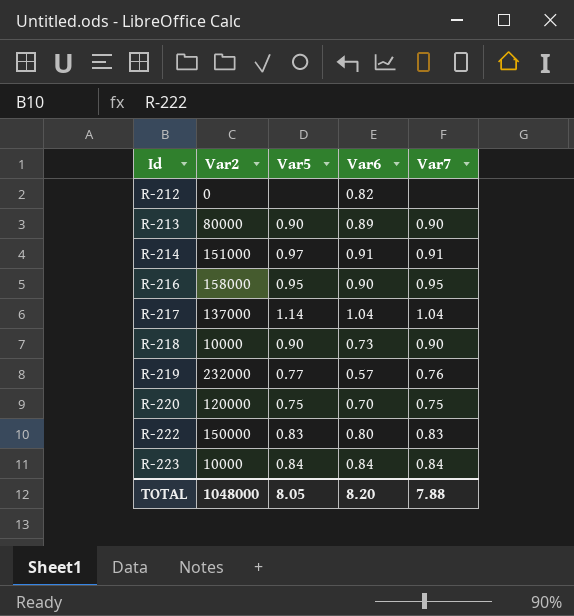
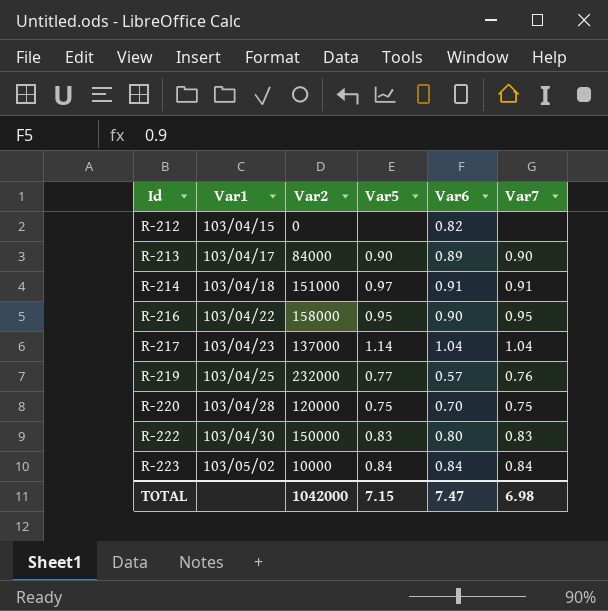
column Var1 | position: none -> 2
row R-218: 10000 | 0.90 | 0.73 | 0.90 -> none
R-213 | Var2: 80000 -> 84000
TOTAL | Var2: 1048000 -> 1042000
TOTAL | Var5: 8.05 -> 7.15
TOTAL | Var6: 8.20 -> 7.47
TOTAL | Var7: 7.88 -> 6.98

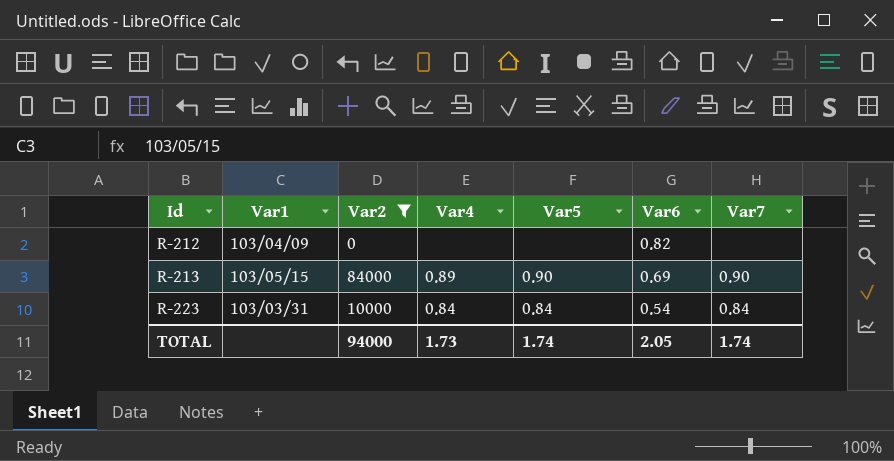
filter: none -> Var2 <= 84000
column Var4 | position: none -> 4
R-212 | Var1: 103/04/15 -> 103/04/09
R-213 | Var1: 103/04/17 -> 103/05/15
R-213 | Var6: 0.89 -> 0.69
R-223 | Var1: 103/05/02 -> 103/03/31
R-223 | Var6: 0.84 -> 0.54
TOTAL | Var2: 1042000 -> 94000
TOTAL | Var5: 7.15 -> 1.74
TOTAL | Var6: 7.47 -> 2.05
TOTAL | Var7: 6.98 -> 1.74

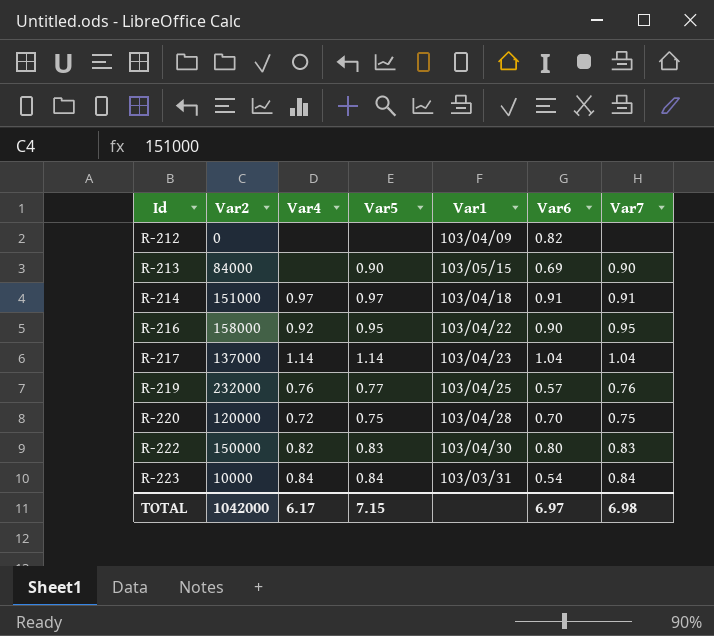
filter: Var2 <= 84000 -> none
column Var1 | position: 2 -> 5
R-213 | Var4: 0.89 -> none
TOTAL | Var2: 94000 -> 1042000
TOTAL | Var4: 1.73 -> 6.17
TOTAL | Var5: 1.74 -> 7.15
TOTAL | Var6: 2.05 -> 6.97
TOTAL | Var7: 1.74 -> 6.98

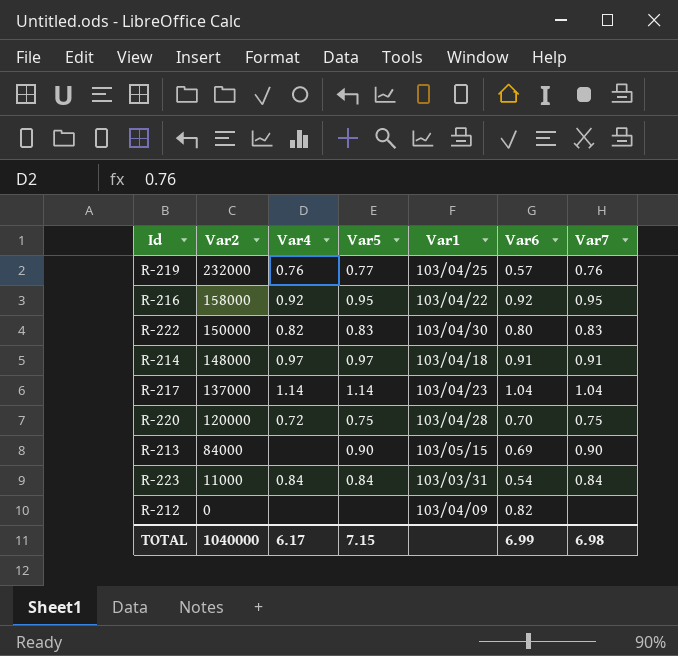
row order: Id ascending -> Var2 descending
R-216 | Var6: 0.90 -> 0.92
R-214 | Var2: 151000 -> 148000
R-223 | Var2: 10000 -> 11000
TOTAL | Var2: 1042000 -> 1040000
TOTAL | Var6: 6.97 -> 6.99

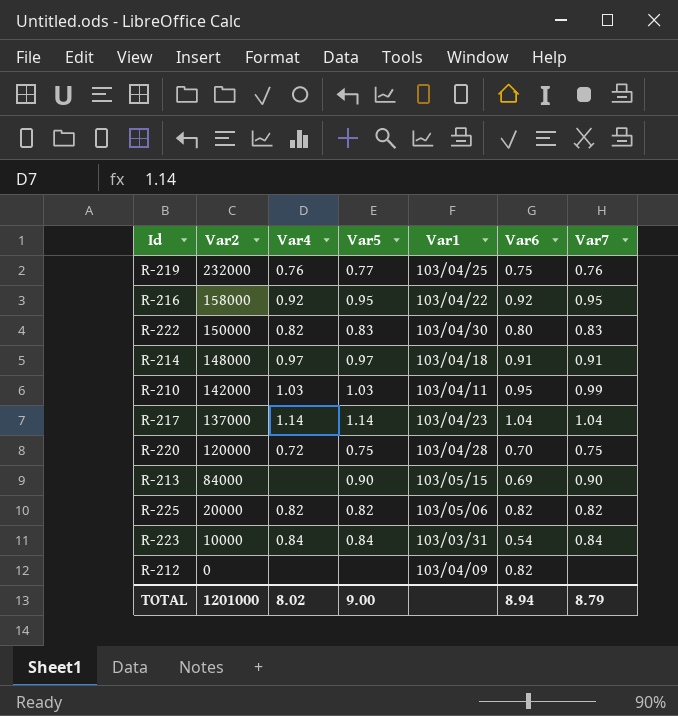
R-219 | Var6: 0.57 -> 0.75
row R-210: none -> 142000 | 1.03 | 1.03 | 103/04/11 | 0.95 | 0.99
row R-225: none -> 20000 | 0.82 | 0.82 | 103/05/06 | 0.82 | 0.82
R-223 | Var2: 11000 -> 10000
TOTAL | Var2: 1040000 -> 1201000
TOTAL | Var4: 6.17 -> 8.02
TOTAL | Var5: 7.15 -> 9.00
TOTAL | Var6: 6.99 -> 8.94
TOTAL | Var7: 6.98 -> 8.79

